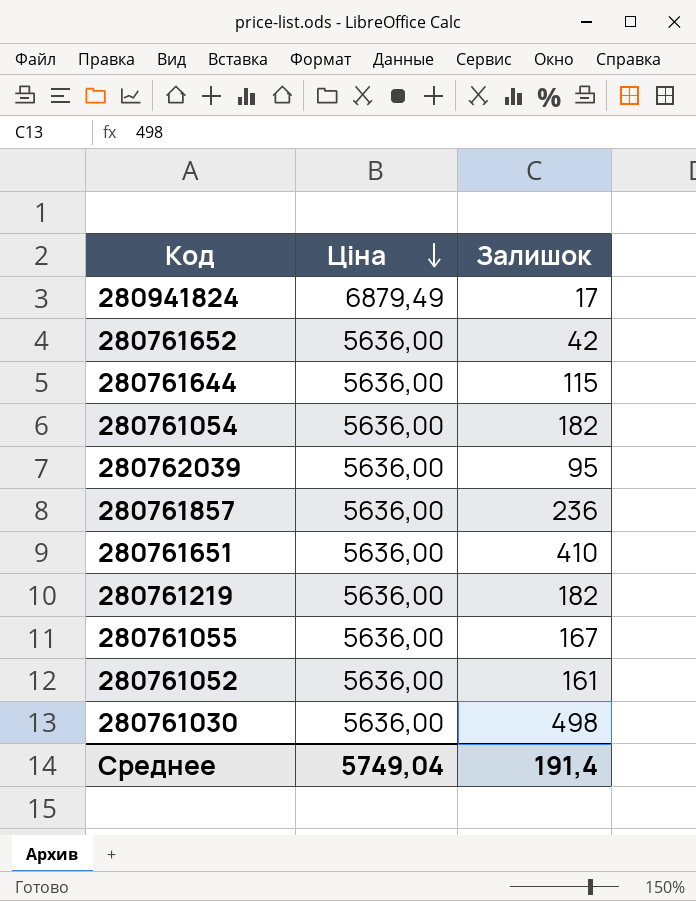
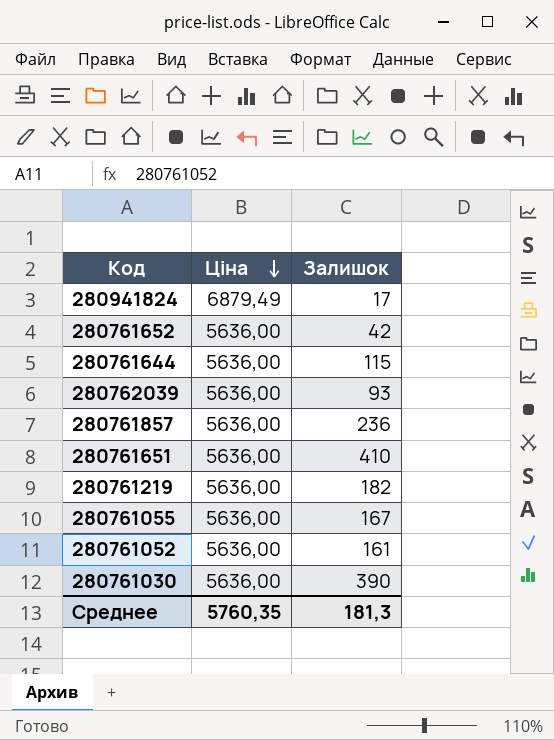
row 280761054: 5636,00 | 182 -> none
280762039 | Залишок: 95 -> 93
280761030 | Залишок: 498 -> 390
Среднее | Ціна: 5749,04 -> 5760,35
Среднее | Залишок: 191,4 -> 181,3

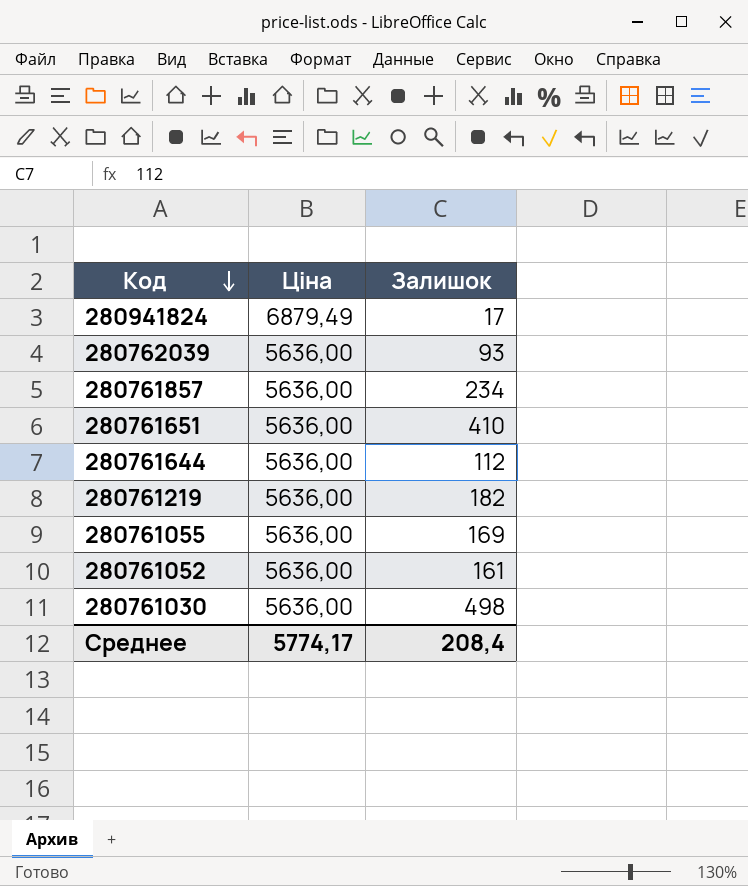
row order: Ціна descending -> Код descending
row 280761652: 5636,00 | 42 -> none
280761857 | Залишок: 236 -> 234
280761644 | Залишок: 115 -> 112
280761055 | Залишок: 167 -> 169
280761030 | Залишок: 390 -> 498
Среднее | Ціна: 5760,35 -> 5774,17
Среднее | Залишок: 181,3 -> 208,4

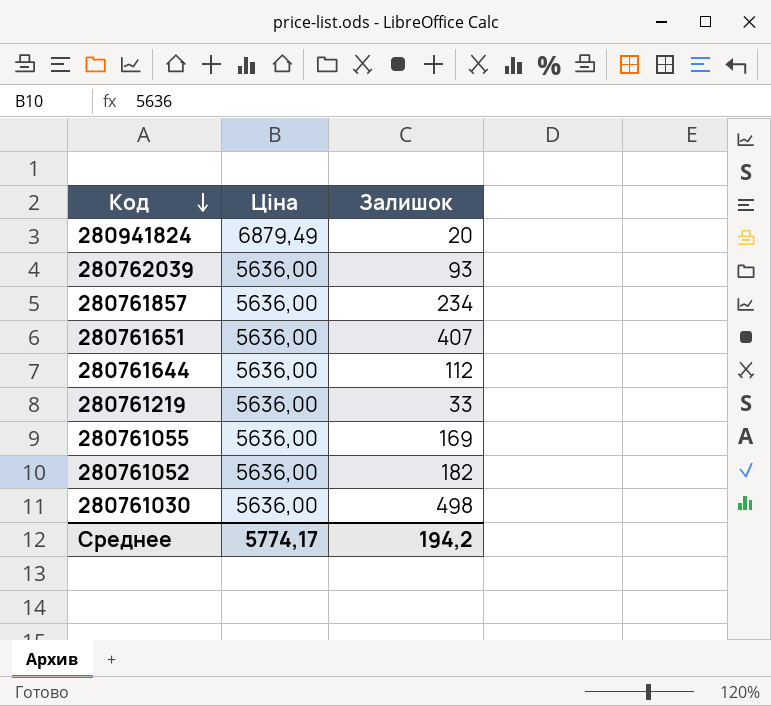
280941824 | Залишок: 17 -> 20
280761651 | Залишок: 410 -> 407
280761219 | Залишок: 182 -> 33
280761052 | Залишок: 161 -> 182
Среднее | Залишок: 208,4 -> 194,2

